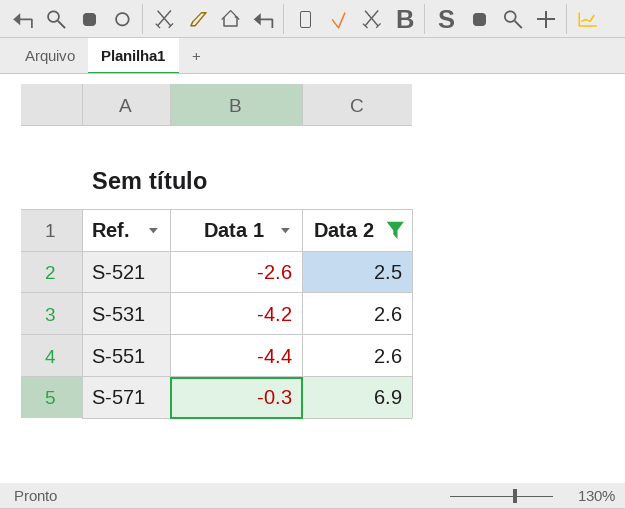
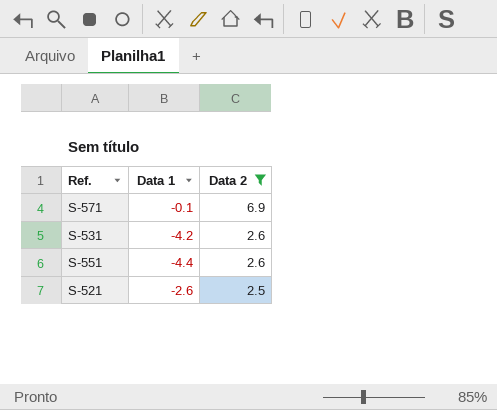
row order: Ref. ascending -> Data 2 descending
S-571 | Data 1: -0.3 -> -0.1

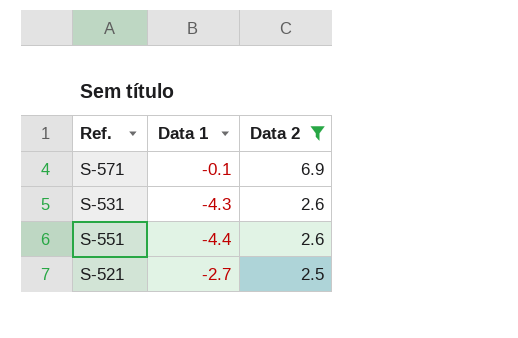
S-531 | Data 1: -4.2 -> -4.3
S-521 | Data 1: -2.6 -> -2.7

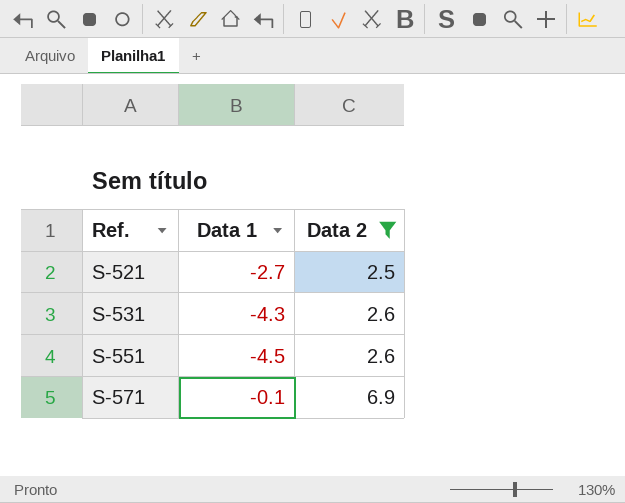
row order: Data 2 descending -> Ref. ascending
S-551 | Data 1: -4.4 -> -4.5

